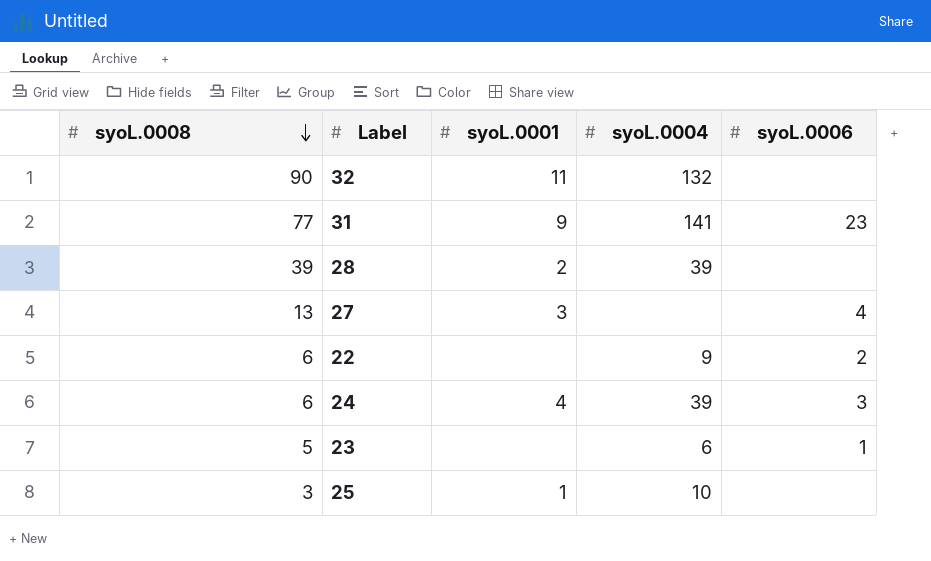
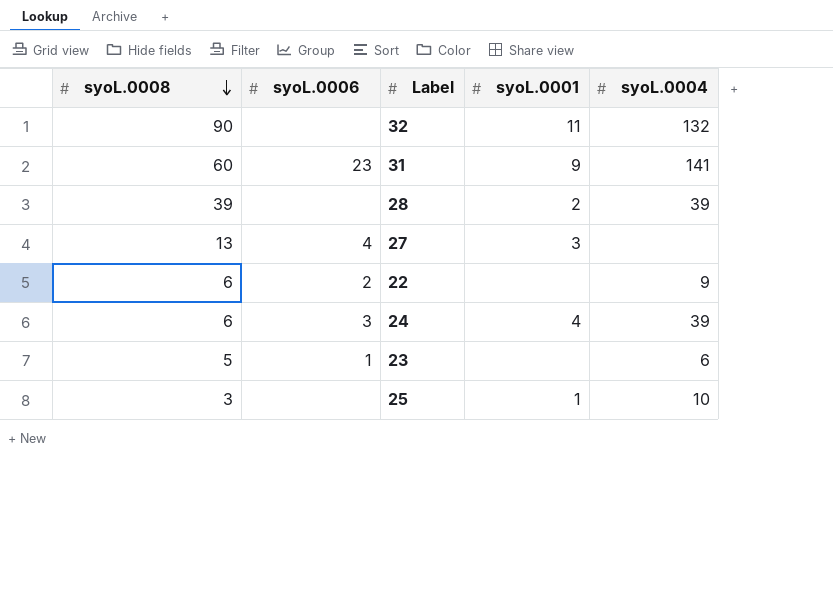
column syoL.0006 | position: 5 -> 2
31 | syoL.0008: 77 -> 60

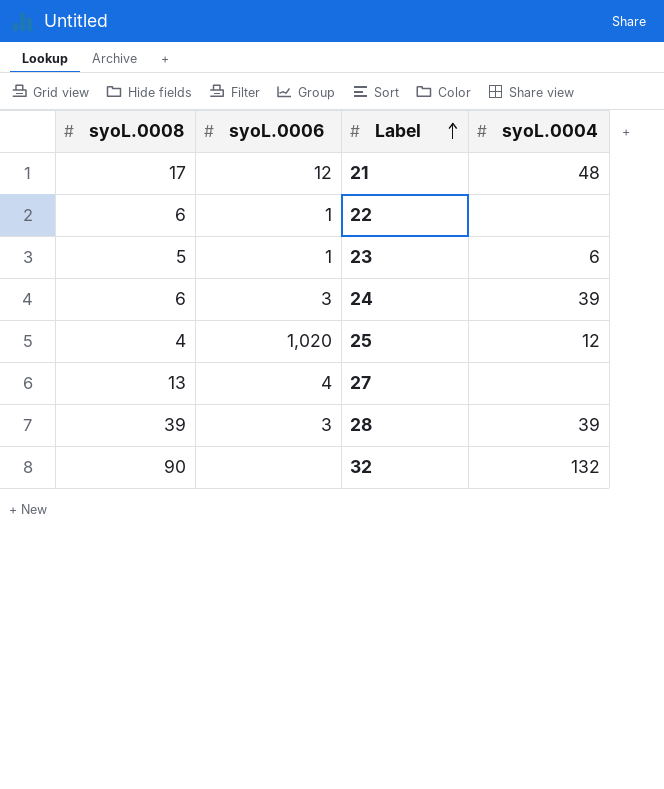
row order: syoL.0008 descending -> Label ascending
column syoL.0001 | position: 4 -> none
row 31: 60 | 23 | 9 | 141 -> none
row 21: none -> 17 | 12 | 48
22 | syoL.0006: 2 -> 1
22 | syoL.0004: 9 -> none
25 | syoL.0008: 3 -> 4
25 | syoL.0006: none -> 1,020
25 | syoL.0004: 10 -> 12
28 | syoL.0006: none -> 3

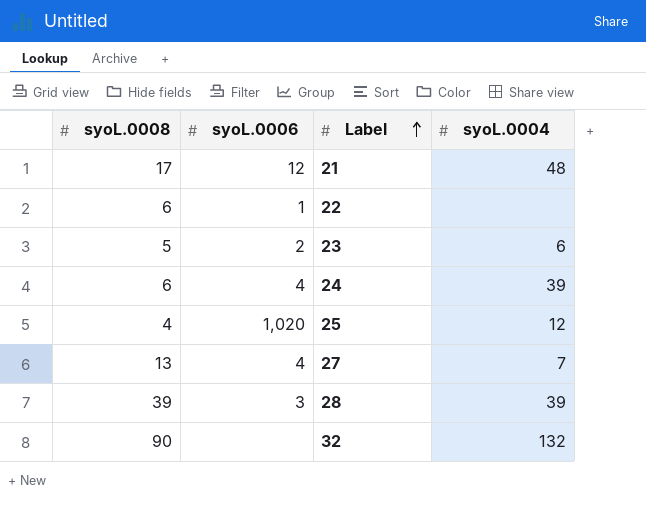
23 | syoL.0006: 1 -> 2
24 | syoL.0006: 3 -> 4
27 | syoL.0004: none -> 7

